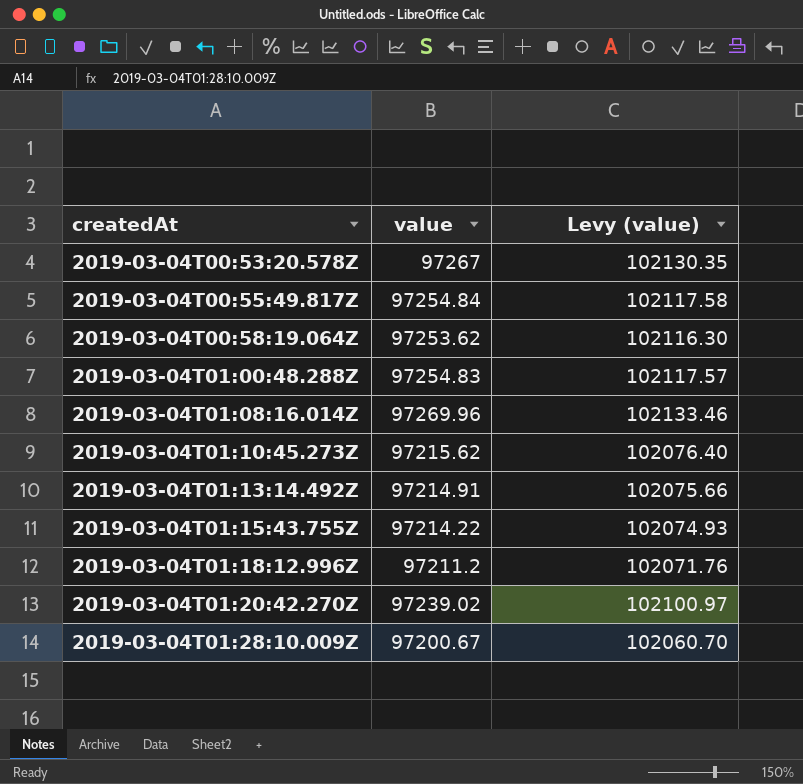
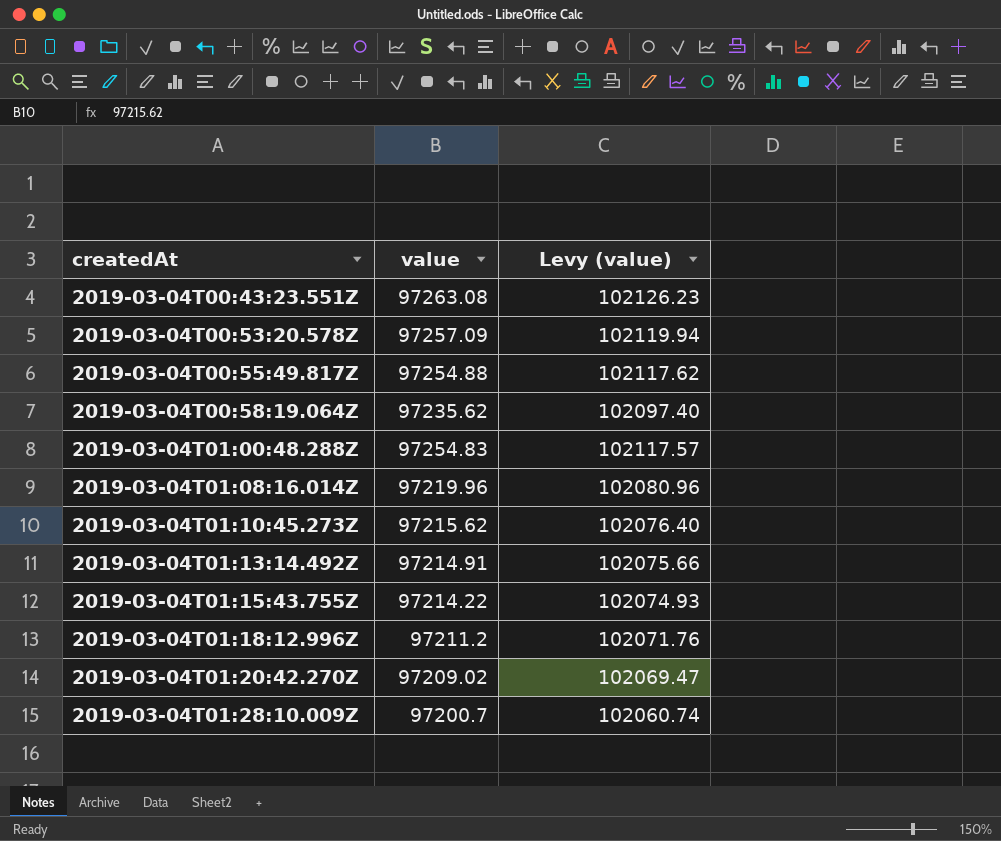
row 2019-03-04T00:43:23.551Z: none -> 97263.08 | 102126.23
2019-03-04T00:53:20.578Z | value: 97267 -> 97257.09
2019-03-04T00:53:20.578Z | Levy (value): 102130.35 -> 102119.94
2019-03-04T00:55:49.817Z | value: 97254.84 -> 97254.88
2019-03-04T00:55:49.817Z | Levy (value): 102117.58 -> 102117.62
2019-03-04T00:58:19.064Z | value: 97253.62 -> 97235.62
2019-03-04T00:58:19.064Z | Levy (value): 102116.30 -> 102097.40
2019-03-04T01:08:16.014Z | value: 97269.96 -> 97219.96
2019-03-04T01:08:16.014Z | Levy (value): 102133.46 -> 102080.96
2019-03-04T01:20:42.270Z | value: 97239.02 -> 97209.02
2019-03-04T01:20:42.270Z | Levy (value): 102100.97 -> 102069.47
2019-03-04T01:28:10.009Z | value: 97200.67 -> 97200.7
2019-03-04T01:28:10.009Z | Levy (value): 102060.70 -> 102060.74

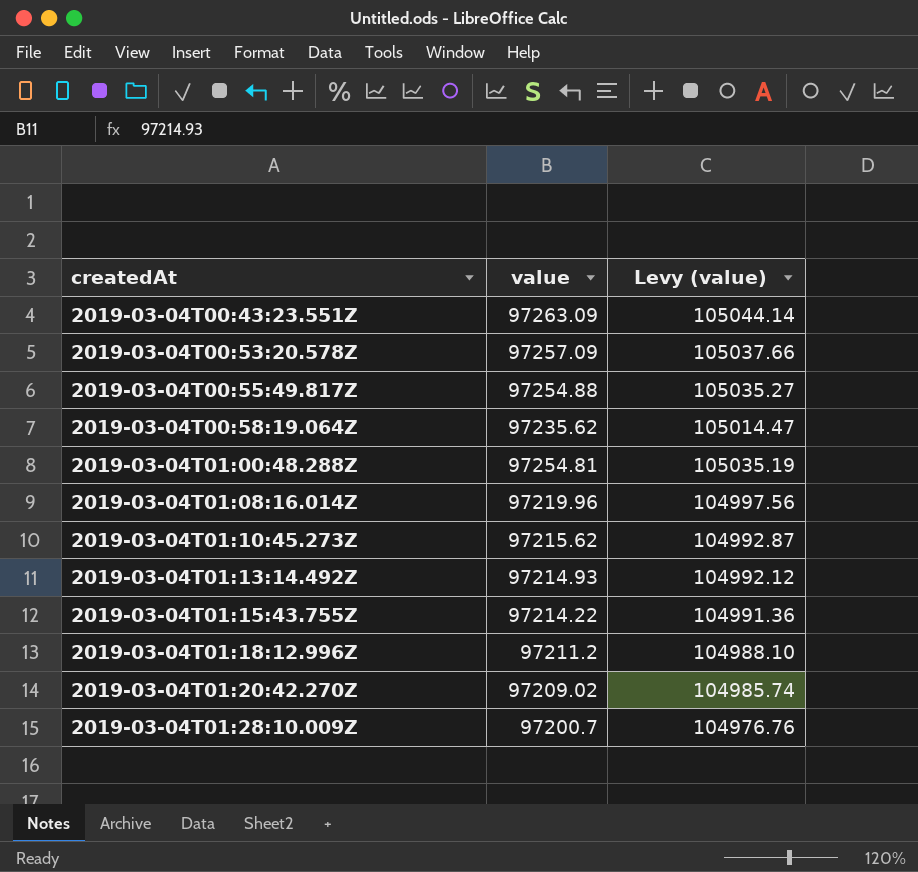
column Levy (value) | formula: [value] * 1.05 -> [value] * 1.08
2019-03-04T00:43:23.551Z | value: 97263.08 -> 97263.09
2019-03-04T01:00:48.288Z | value: 97254.83 -> 97254.81
2019-03-04T01:13:14.492Z | value: 97214.91 -> 97214.93

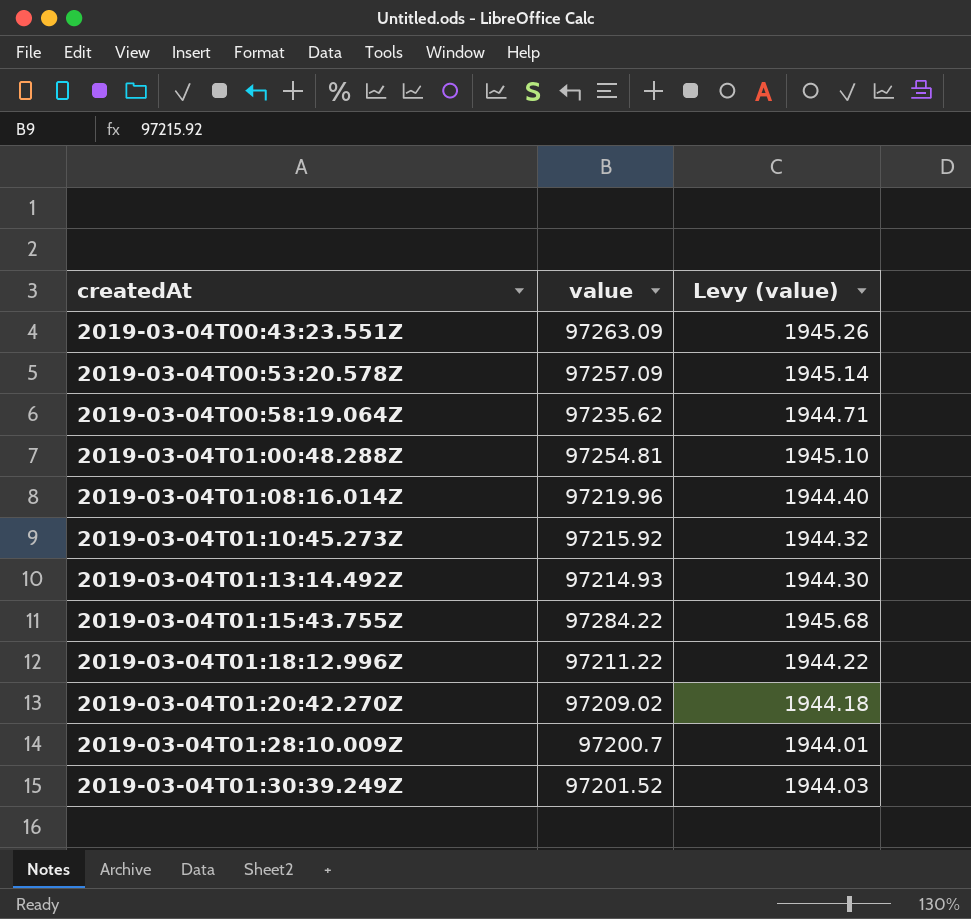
column Levy (value) | formula: [value] * 1.08 -> [value] * 0.02
row 2019-03-04T00:55:49.817Z: 97254.88 | 105035.27 -> none
2019-03-04T01:10:45.273Z | value: 97215.62 -> 97215.92
2019-03-04T01:15:43.755Z | value: 97214.22 -> 97284.22
2019-03-04T01:18:12.996Z | value: 97211.2 -> 97211.22
row 2019-03-04T01:30:39.249Z: none -> 97201.52 | 1944.03

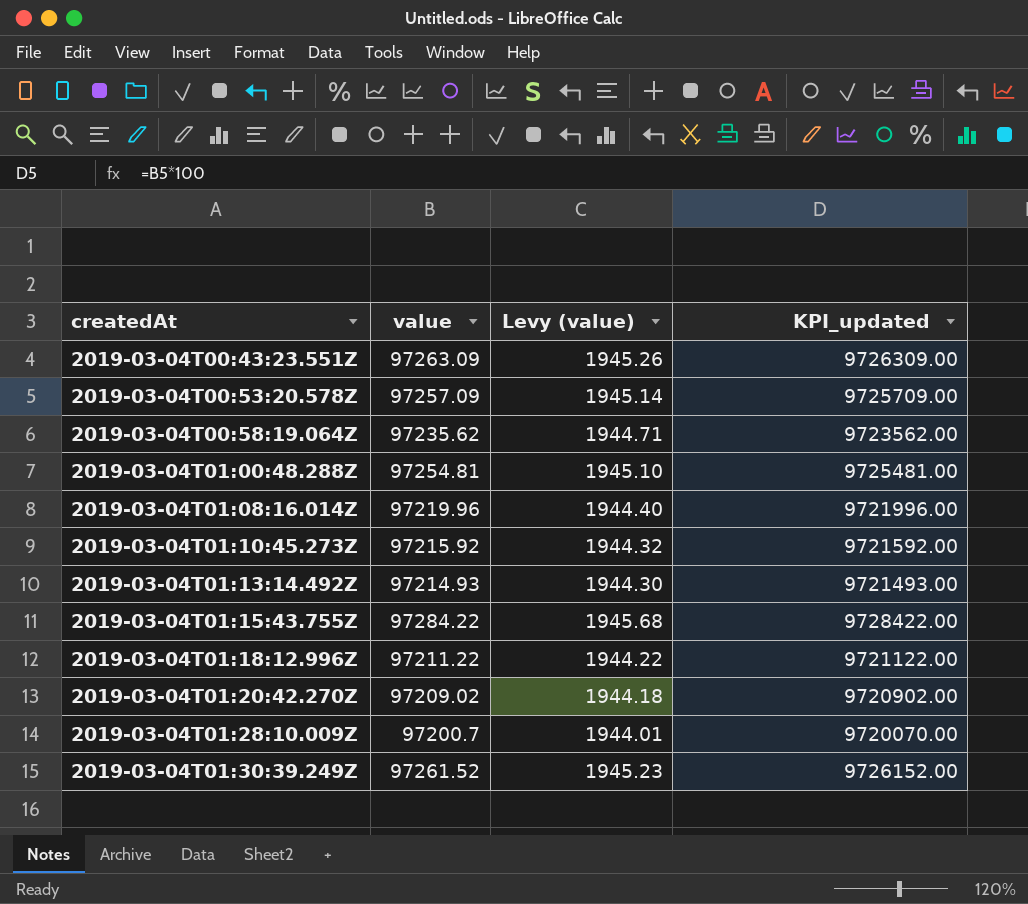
column KPI_updated | formula: none -> [value] * 100
2019-03-04T01:30:39.249Z | value: 97201.52 -> 97261.52
2019-03-04T01:30:39.249Z | Levy (value): 1944.03 -> 1945.23

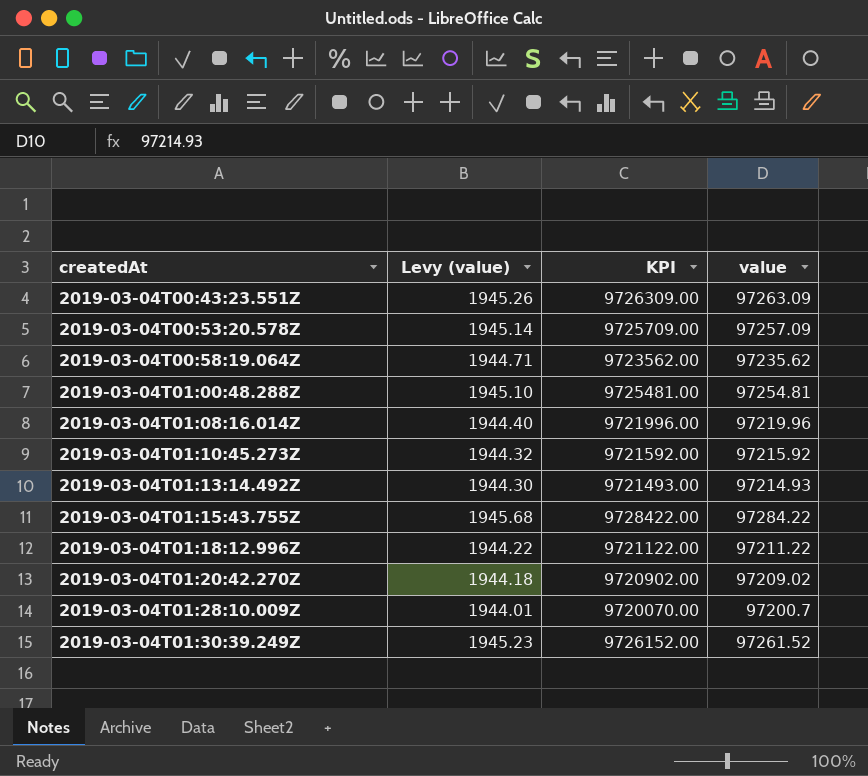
column name: KPI_updated -> KPI
column value | position: 2 -> 4

